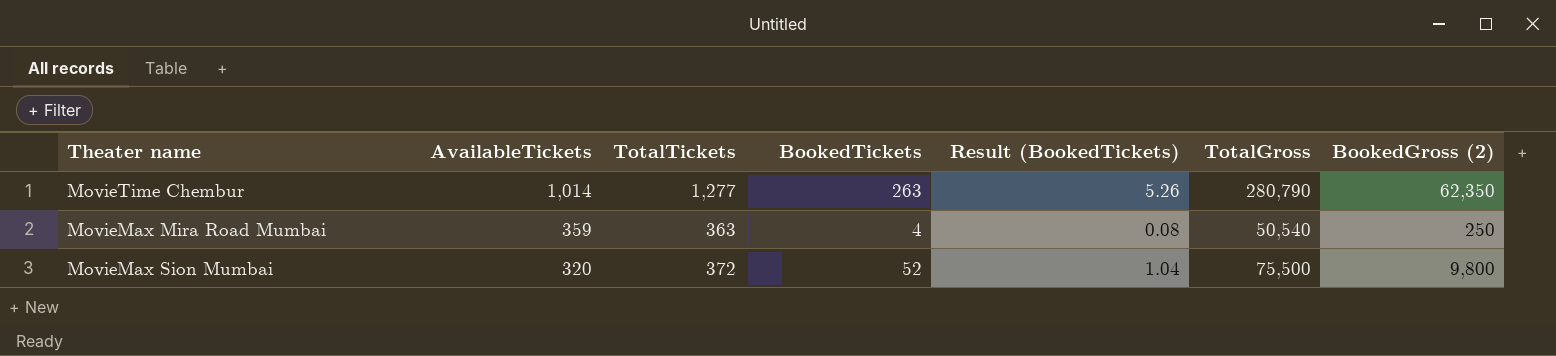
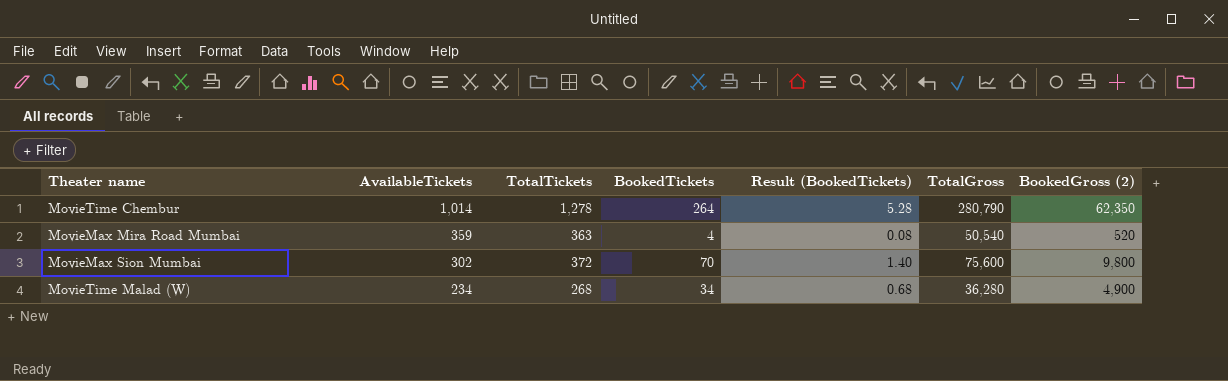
MovieTime Chembur | TotalTickets: 1,277 -> 1,278
MovieTime Chembur | BookedTickets: 263 -> 264
MovieTime Chembur | Result (BookedTickets): 5.26 -> 5.28
MovieMax Mira Road Mumbai | BookedGross (2): 250 -> 520
MovieMax Sion Mumbai | AvailableTickets: 320 -> 302
MovieMax Sion Mumbai | BookedTickets: 52 -> 70
MovieMax Sion Mumbai | Result (BookedTickets): 1.04 -> 1.40
MovieMax Sion Mumbai | TotalGross: 75,500 -> 75,600
row MovieTime Malad (W): none -> 234 | 268 | 34 | 0.68 | 36,280 | 4,900

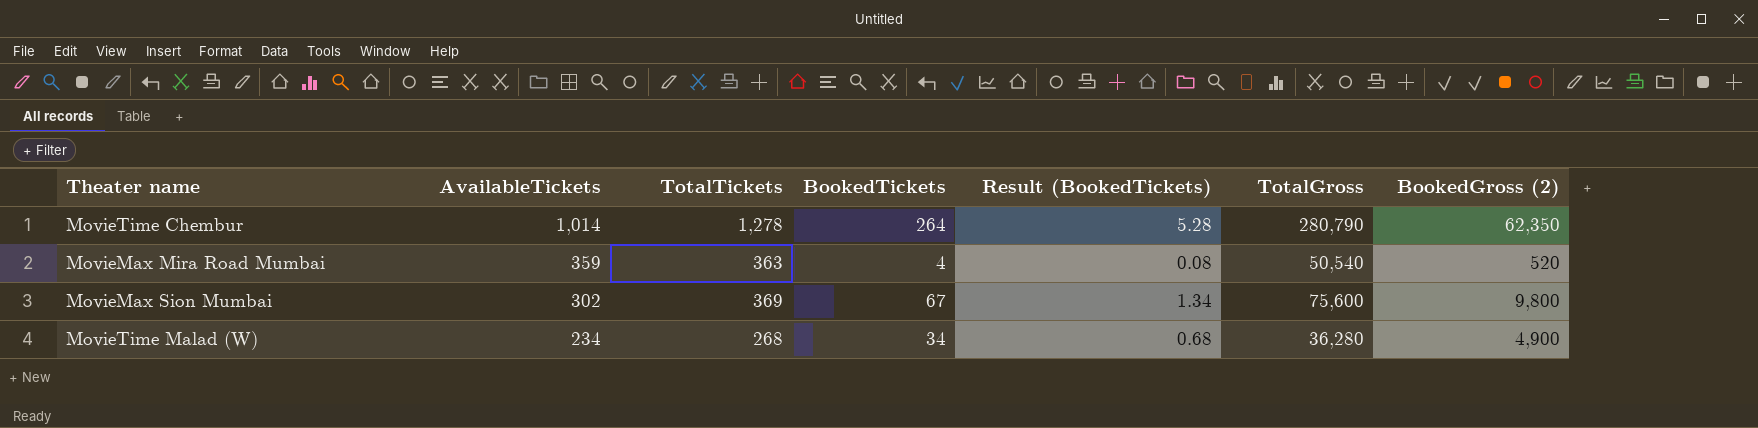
MovieMax Sion Mumbai | TotalTickets: 372 -> 369
MovieMax Sion Mumbai | BookedTickets: 70 -> 67
MovieMax Sion Mumbai | Result (BookedTickets): 1.40 -> 1.34

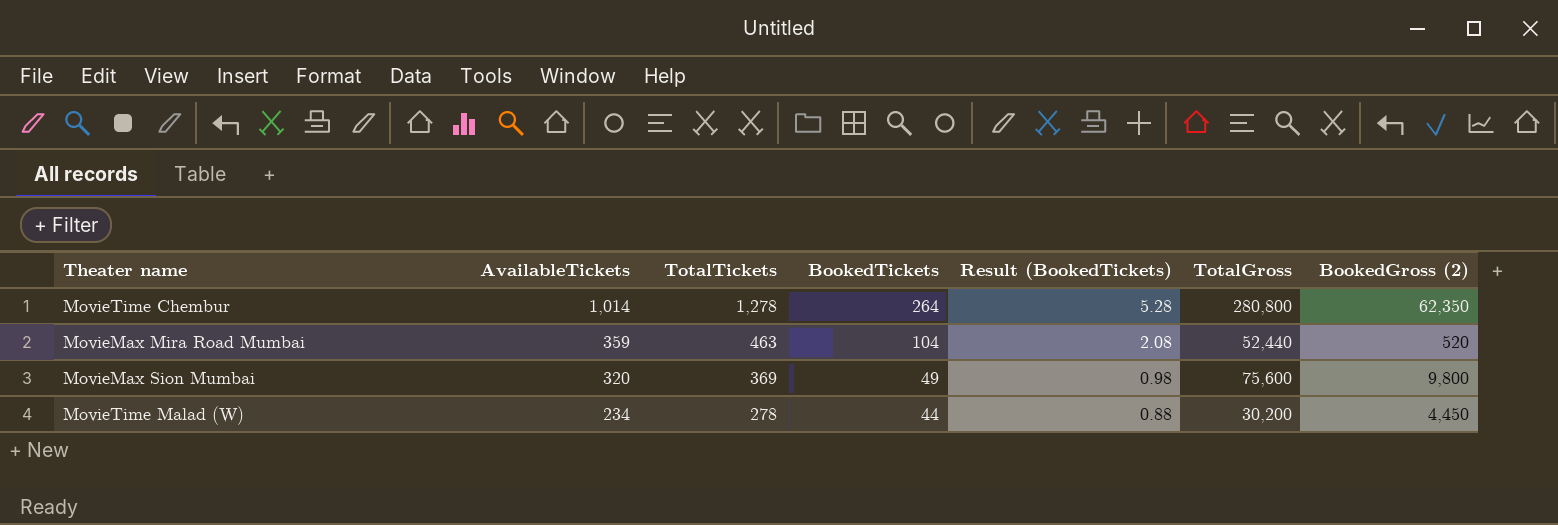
MovieTime Chembur | TotalGross: 280,790 -> 280,800
MovieMax Mira Road Mumbai | TotalTickets: 363 -> 463
MovieMax Mira Road Mumbai | BookedTickets: 4 -> 104
MovieMax Mira Road Mumbai | Result (BookedTickets): 0.08 -> 2.08
MovieMax Mira Road Mumbai | TotalGross: 50,540 -> 52,440
MovieMax Sion Mumbai | AvailableTickets: 302 -> 320
MovieMax Sion Mumbai | BookedTickets: 67 -> 49
MovieMax Sion Mumbai | Result (BookedTickets): 1.34 -> 0.98
MovieTime Malad (W) | TotalTickets: 268 -> 278
MovieTime Malad (W) | BookedTickets: 34 -> 44
MovieTime Malad (W) | Result (BookedTickets): 0.68 -> 0.88
MovieTime Malad (W) | TotalGross: 36,280 -> 30,200
MovieTime Malad (W) | BookedGross (2): 4,900 -> 4,450

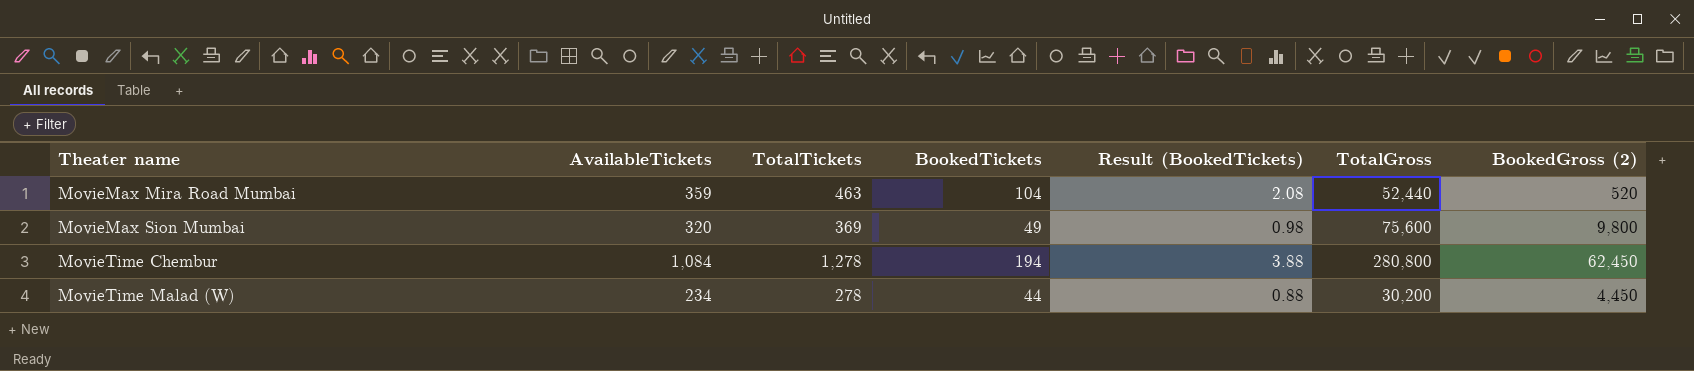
row order: AvailableTickets descending -> Theater name ascending
MovieTime Chembur | AvailableTickets: 1,014 -> 1,084
MovieTime Chembur | BookedTickets: 264 -> 194
MovieTime Chembur | Result (BookedTickets): 5.28 -> 3.88
MovieTime Chembur | BookedGross (2): 62,350 -> 62,450

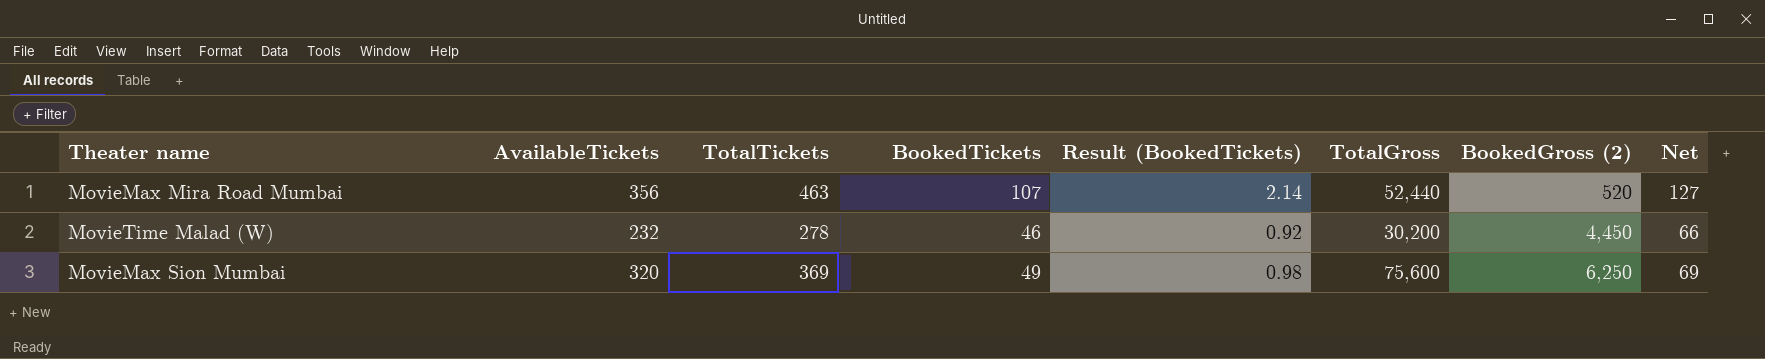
row order: Theater name ascending -> BookedGross (2) ascending
column Net | formula: none -> [BookedTickets] + 20
row MovieTime Chembur: 1,084 | 1,278 | 194 | 3.88 | 280,800 | 62,450 -> none
MovieMax Mira Road Mumbai | AvailableTickets: 359 -> 356
MovieMax Mira Road Mumbai | BookedTickets: 104 -> 107
MovieMax Mira Road Mumbai | Result (BookedTickets): 2.08 -> 2.14
MovieTime Malad (W) | AvailableTickets: 234 -> 232
MovieTime Malad (W) | BookedTickets: 44 -> 46
MovieTime Malad (W) | Result (BookedTickets): 0.88 -> 0.92
MovieMax Sion Mumbai | BookedGross (2): 9,800 -> 6,250

